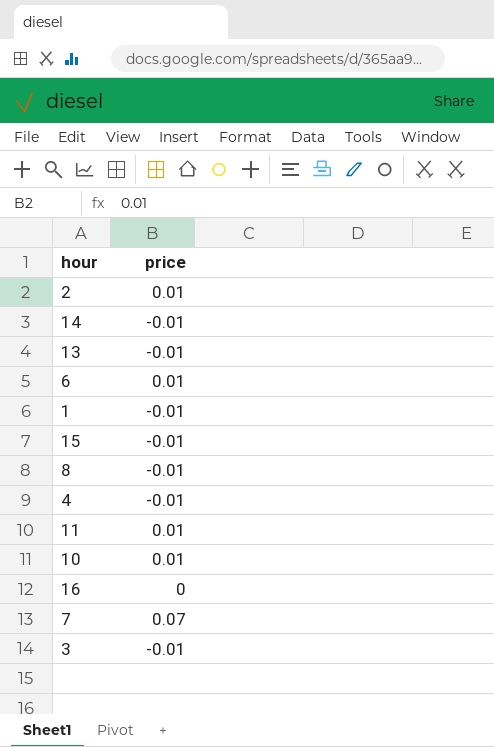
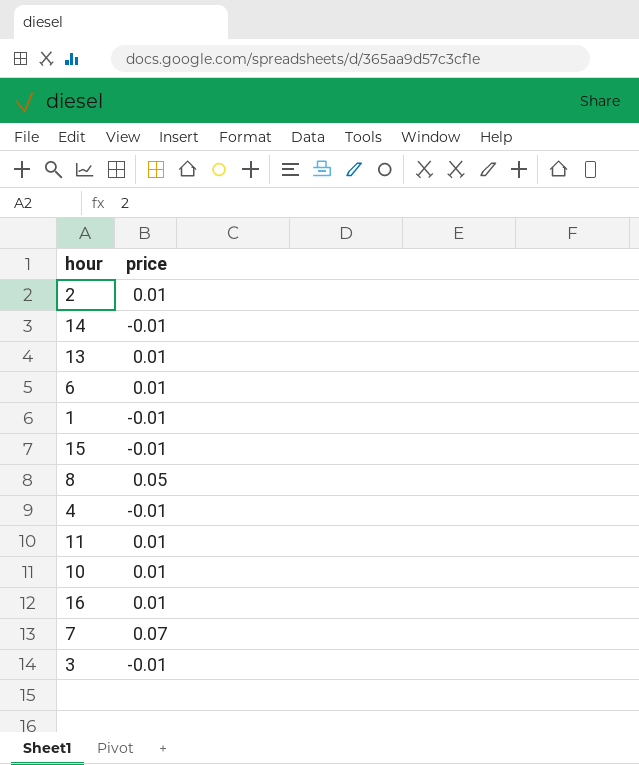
13 | price: -0.01 -> 0.01
8 | price: -0.01 -> 0.05
16 | price: 0 -> 0.01

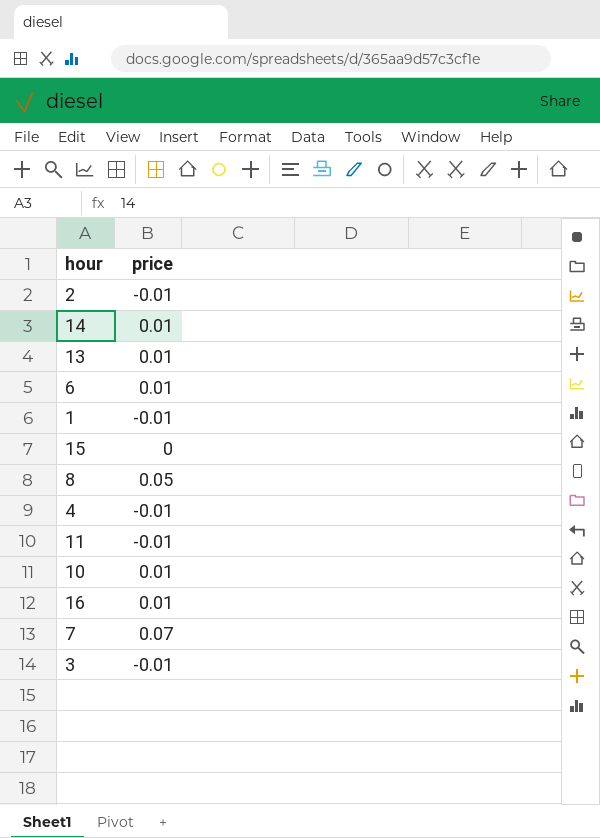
2 | price: 0.01 -> -0.01
14 | price: -0.01 -> 0.01
15 | price: -0.01 -> 0
11 | price: 0.01 -> -0.01

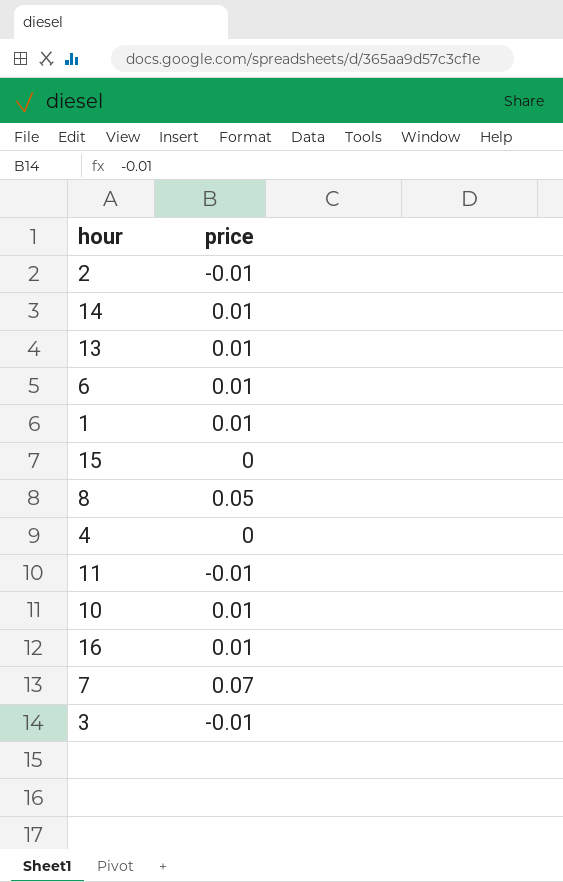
1 | price: -0.01 -> 0.01
4 | price: -0.01 -> 0

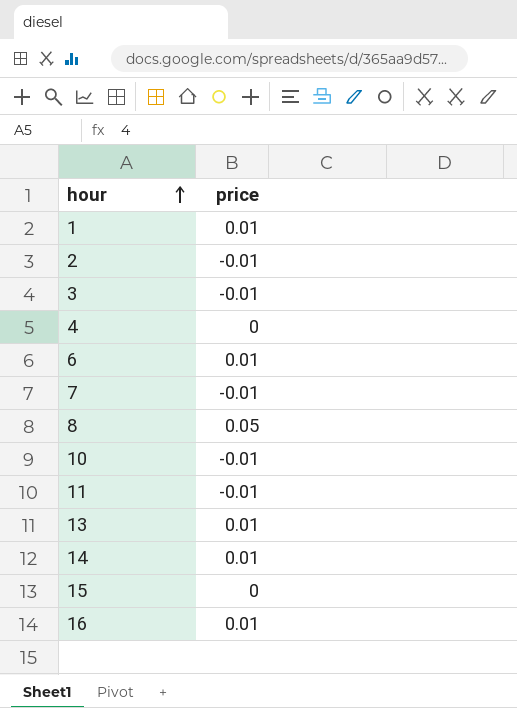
row order: none -> hour ascending
7 | price: 0.07 -> -0.01
10 | price: 0.01 -> -0.01

